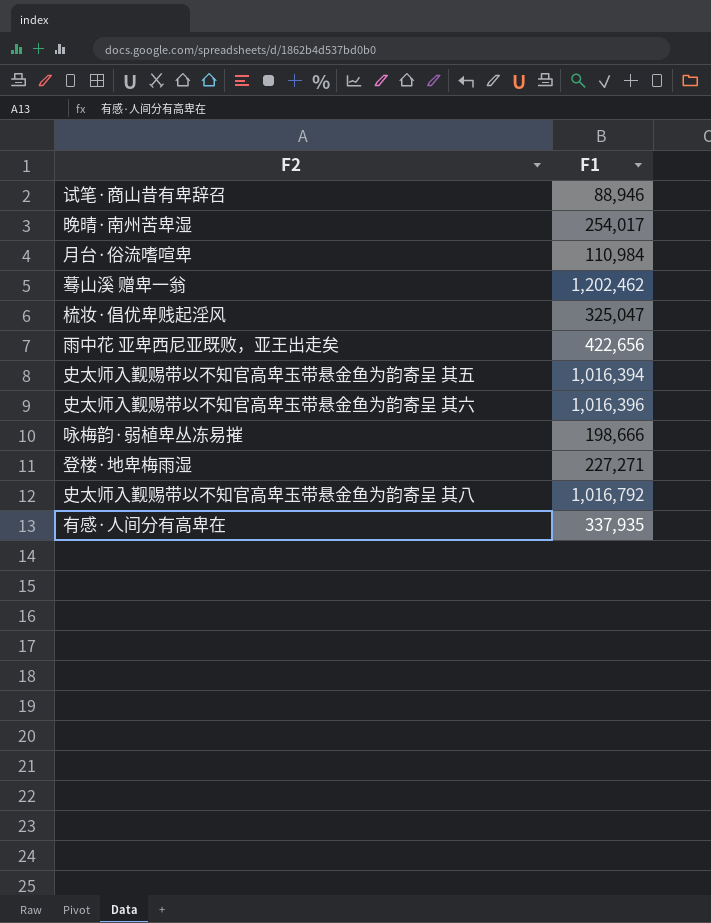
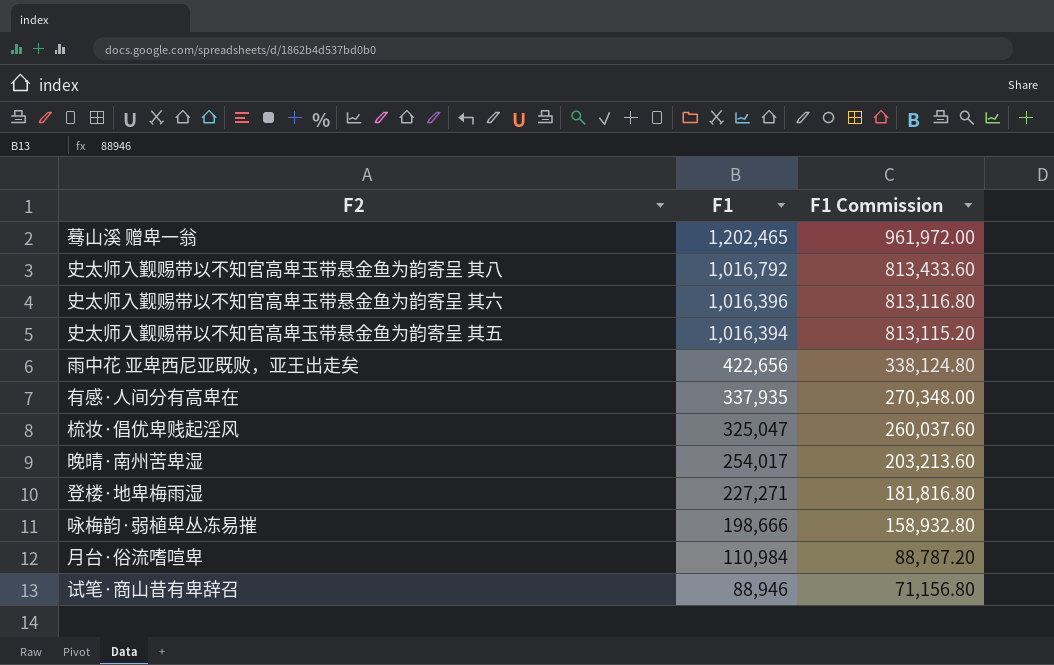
row order: none -> F1 descending
column F1 Commission | formula: none -> [F1] * 0.8
蓦山溪 赠卑一翁 | F1: 1,202,462 -> 1,202,465

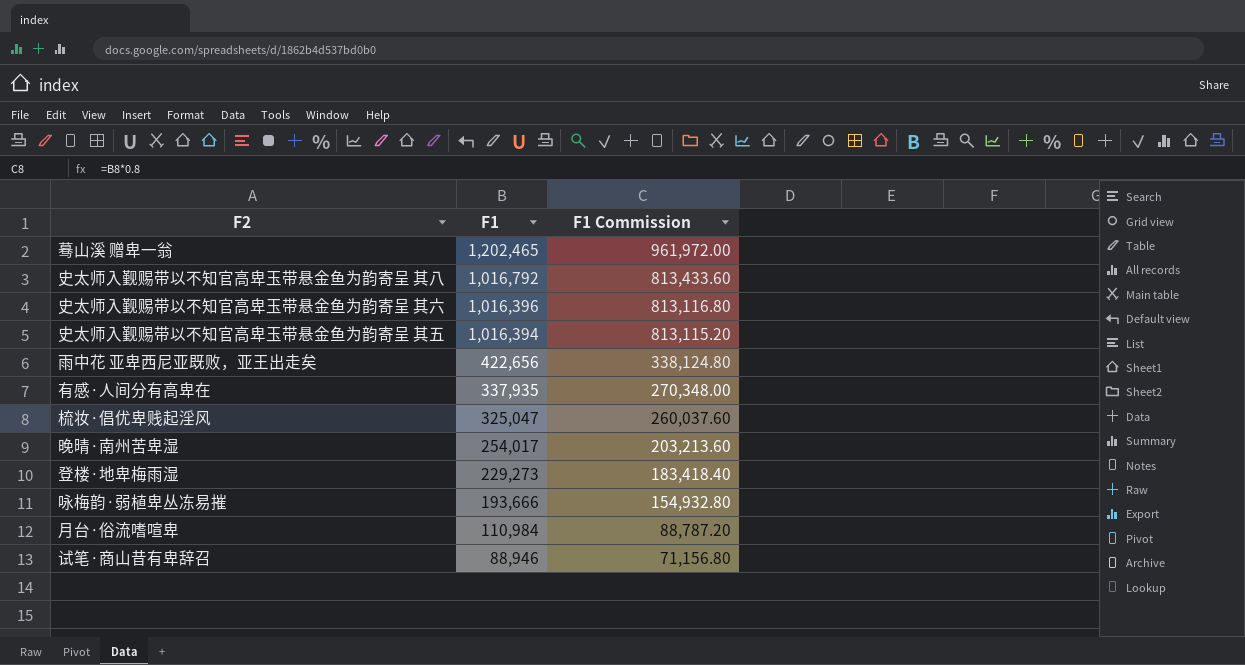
登楼·地卑梅雨湿 | F1: 227,271 -> 229,273
登楼·地卑梅雨湿 | F1 Commission: 181,816.80 -> 183,418.40
咏梅韵·弱植卑丛冻易摧 | F1: 198,666 -> 193,666
咏梅韵·弱植卑丛冻易摧 | F1 Commission: 158,932.80 -> 154,932.80

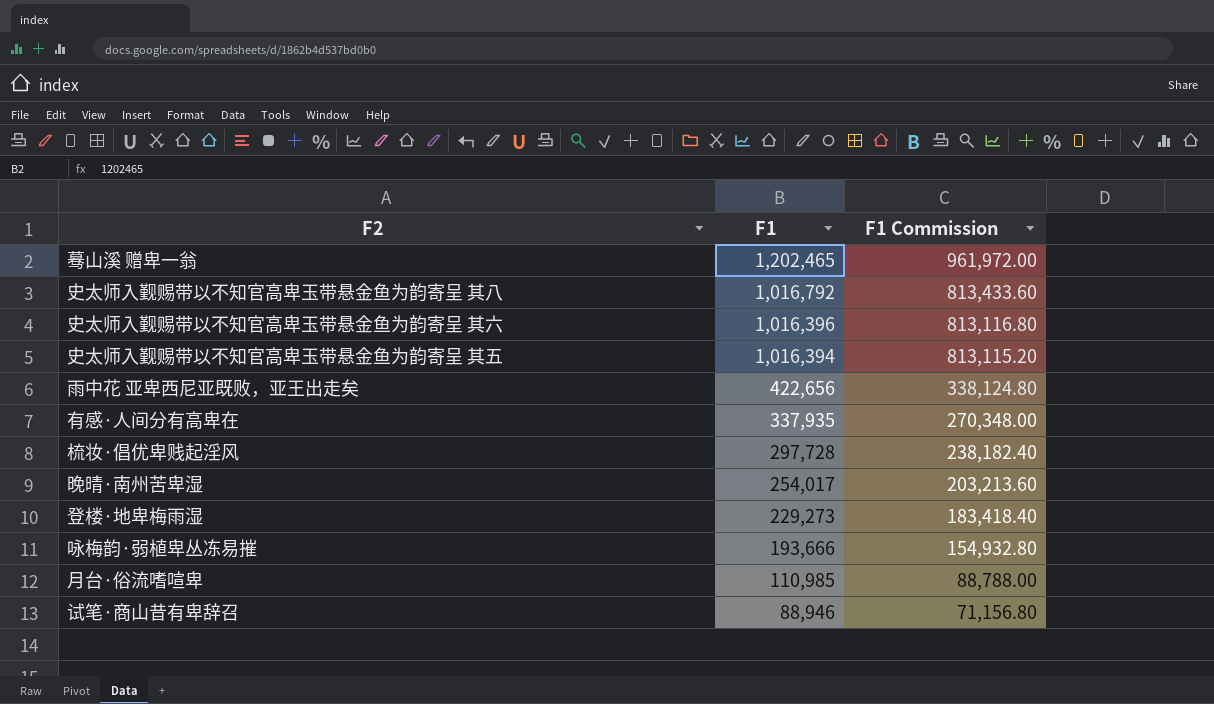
梳妆·倡优卑贱起淫风 | F1: 325,047 -> 297,728
梳妆·倡优卑贱起淫风 | F1 Commission: 260,037.60 -> 238,182.40
月台·俗流嗜喧卑 | F1: 110,984 -> 110,985
月台·俗流嗜喧卑 | F1 Commission: 88,787.20 -> 88,788.00

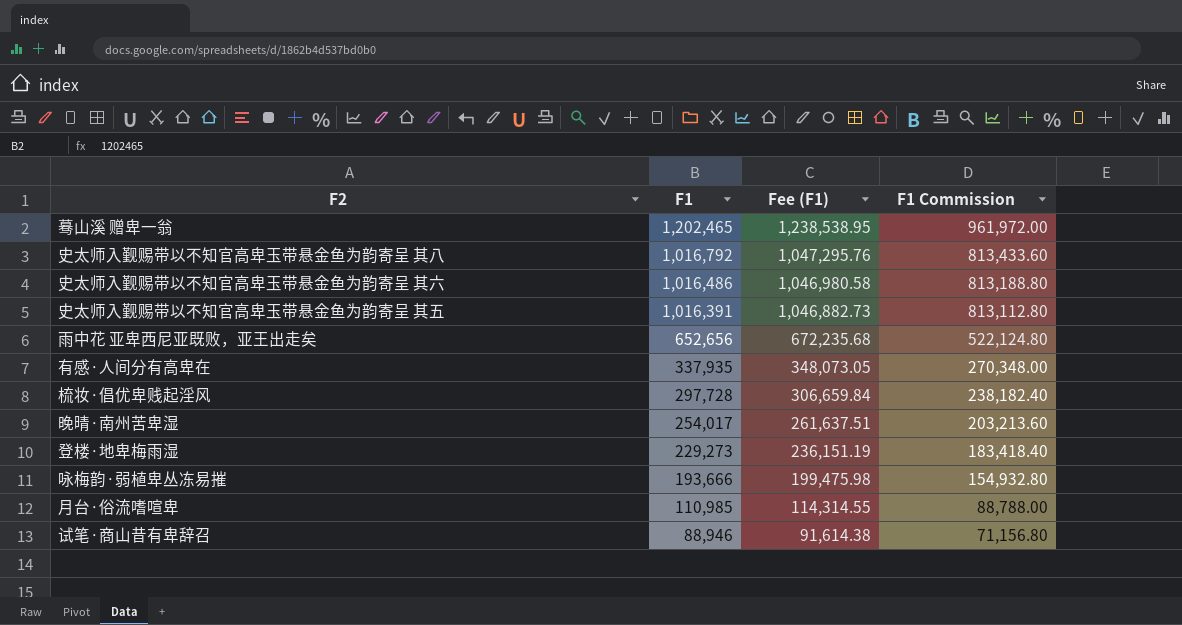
column Fee (F1) | formula: none -> [F1] * 1.03
史太师入觐赐带以不知官高卑玉带悬金鱼为韵寄呈 其六 | F1: 1,016,396 -> 1,016,486
史太师入觐赐带以不知官高卑玉带悬金鱼为韵寄呈 其六 | F1 Commission: 813,116.80 -> 813,188.80
史太师入觐赐带以不知官高卑玉带悬金鱼为韵寄呈 其五 | F1: 1,016,394 -> 1,016,391
史太师入觐赐带以不知官高卑玉带悬金鱼为韵寄呈 其五 | F1 Commission: 813,115.20 -> 813,112.80
雨中花 亚卑西尼亚既败，亚王出走矣 | F1: 422,656 -> 652,656
雨中花 亚卑西尼亚既败，亚王出走矣 | F1 Commission: 338,124.80 -> 522,124.80

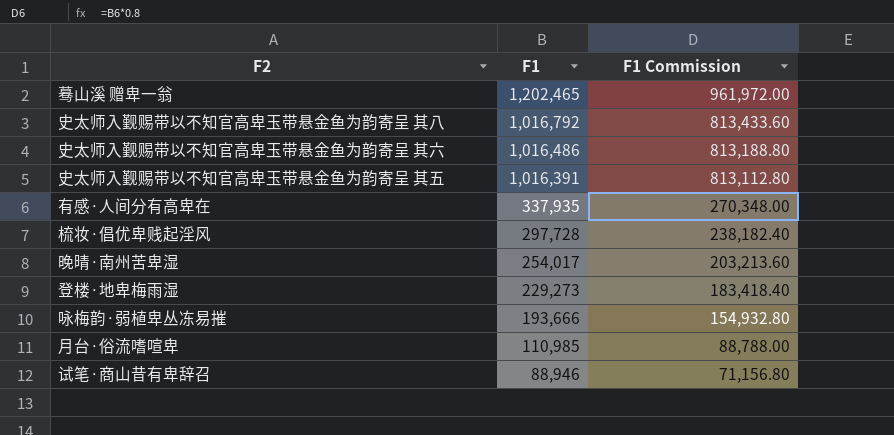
column Fee (F1) | formula: [F1] * 1.03 -> none
row 雨中花 亚卑西尼亚既败，亚王出走矣: 652,656 | 672,235.68 | 522,124.80 -> none

